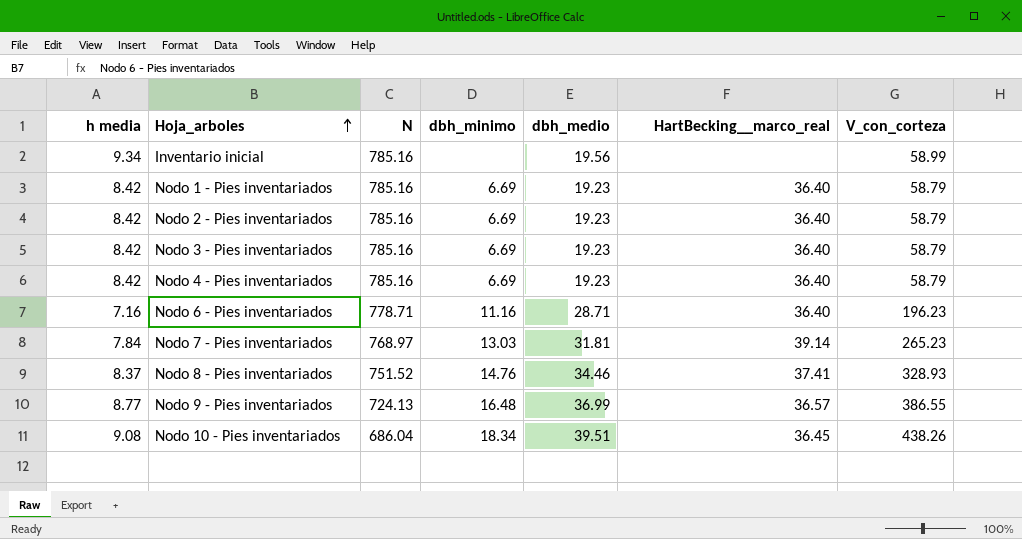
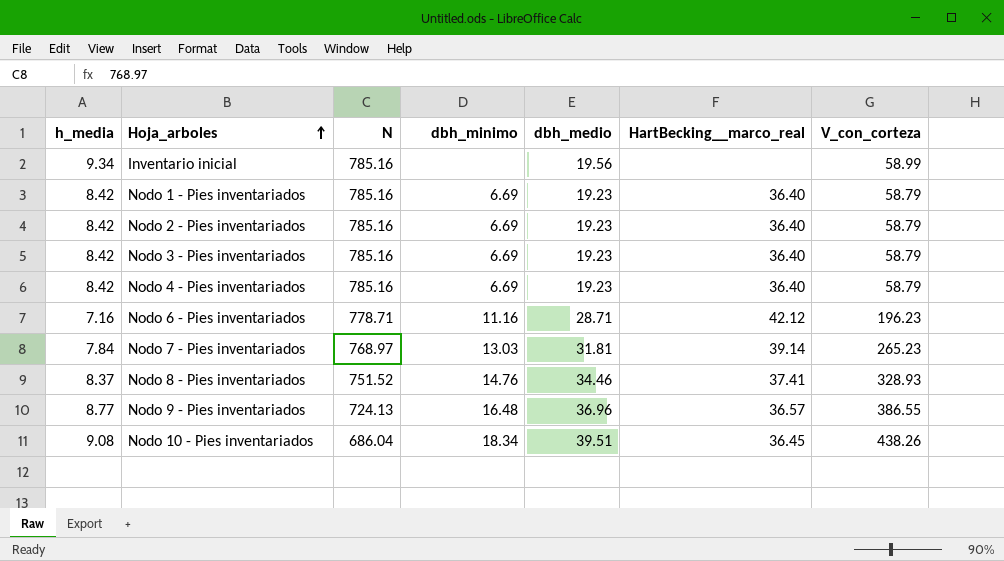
column name: h media -> h_media
Nodo 6 - Pies inventariados | HartBecking__marco_real: 36.40 -> 42.12
Nodo 9 - Pies inventariados | dbh_medio: 36.99 -> 36.96

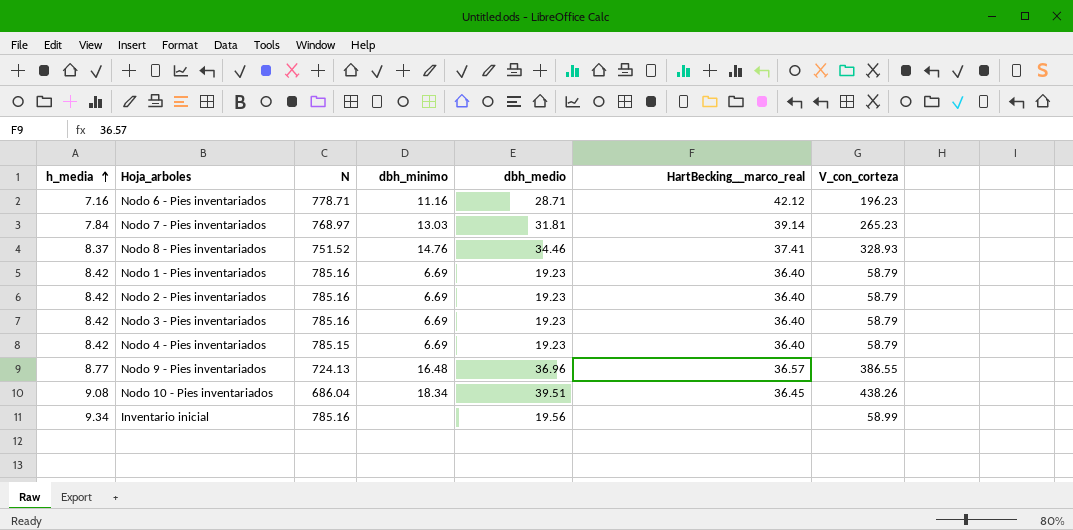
row order: Hoja_arboles ascending -> h_media ascending
Nodo 4 - Pies inventariados | N: 785.16 -> 785.15

